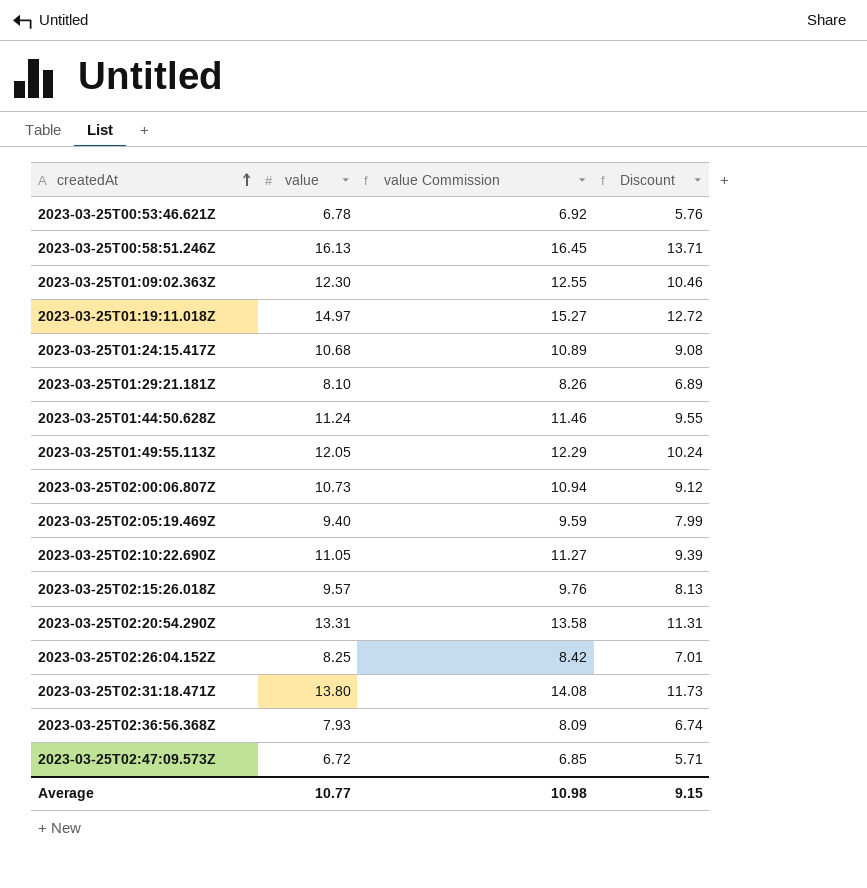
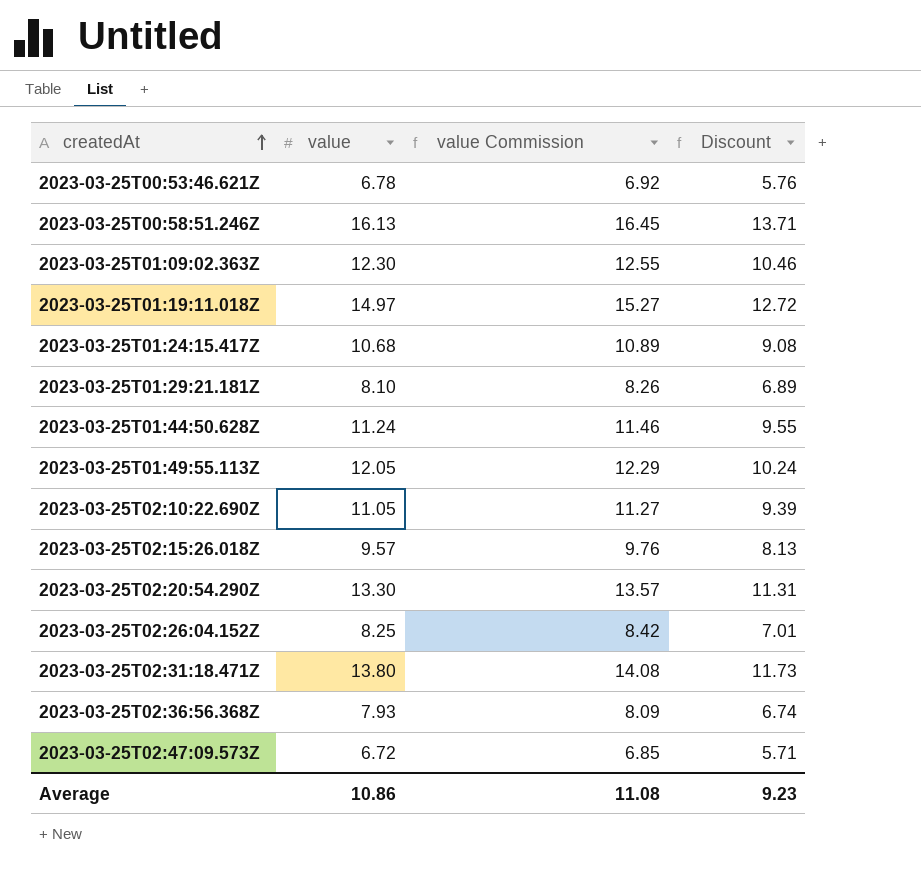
row 2023-03-25T02:00:06.807Z: 10.73 | 10.94 | 9.12 -> none
row 2023-03-25T02:05:19.469Z: 9.40 | 9.59 | 7.99 -> none
2023-03-25T02:20:54.290Z | value: 13.31 -> 13.30
2023-03-25T02:20:54.290Z | value Commission: 13.58 -> 13.57
Average | value: 10.77 -> 10.86
Average | value Commission: 10.98 -> 11.08
Average | Discount: 9.15 -> 9.23

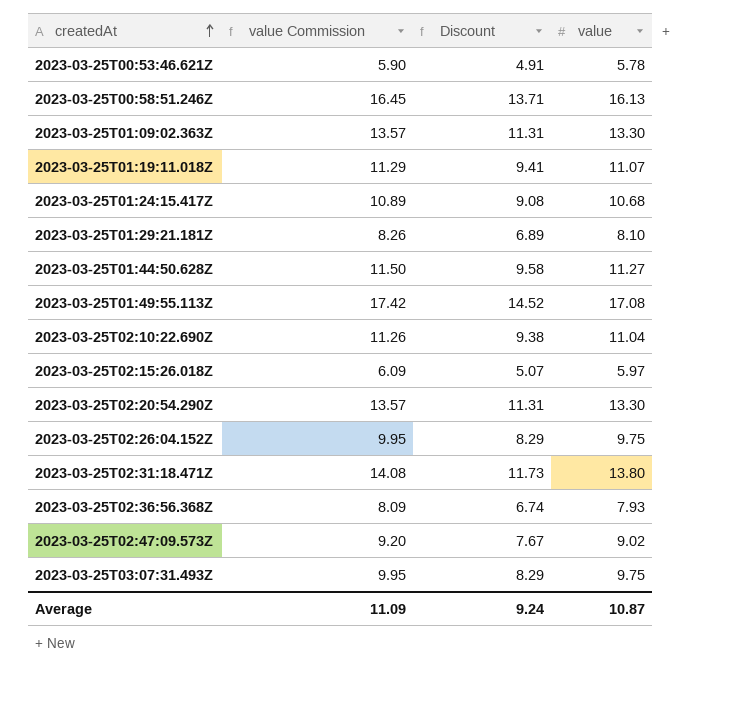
column value | position: 2 -> 4
2023-03-25T00:53:46.621Z | value Commission: 6.92 -> 5.90
2023-03-25T00:53:46.621Z | Discount: 5.76 -> 4.91
2023-03-25T00:53:46.621Z | value: 6.78 -> 5.78
2023-03-25T01:09:02.363Z | value Commission: 12.55 -> 13.57
2023-03-25T01:09:02.363Z | Discount: 10.46 -> 11.31
2023-03-25T01:09:02.363Z | value: 12.30 -> 13.30
2023-03-25T01:19:11.018Z | value Commission: 15.27 -> 11.29
2023-03-25T01:19:11.018Z | Discount: 12.72 -> 9.41
2023-03-25T01:19:11.018Z | value: 14.97 -> 11.07
2023-03-25T01:44:50.628Z | value Commission: 11.46 -> 11.50
2023-03-25T01:44:50.628Z | Discount: 9.55 -> 9.58
2023-03-25T01:44:50.628Z | value: 11.24 -> 11.27
2023-03-25T01:49:55.113Z | value Commission: 12.29 -> 17.42
2023-03-25T01:49:55.113Z | Discount: 10.24 -> 14.52
2023-03-25T01:49:55.113Z | value: 12.05 -> 17.08
2023-03-25T02:10:22.690Z | value Commission: 11.27 -> 11.26
2023-03-25T02:10:22.690Z | Discount: 9.39 -> 9.38
2023-03-25T02:10:22.690Z | value: 11.05 -> 11.04
2023-03-25T02:15:26.018Z | value Commission: 9.76 -> 6.09
2023-03-25T02:15:26.018Z | Discount: 8.13 -> 5.07
2023-03-25T02:15:26.018Z | value: 9.57 -> 5.97
2023-03-25T02:26:04.152Z | value Commission: 8.42 -> 9.95
2023-03-25T02:26:04.152Z | Discount: 7.01 -> 8.29
2023-03-25T02:26:04.152Z | value: 8.25 -> 9.75
2023-03-25T02:47:09.573Z | value Commission: 6.85 -> 9.20
2023-03-25T02:47:09.573Z | Discount: 5.71 -> 7.67
2023-03-25T02:47:09.573Z | value: 6.72 -> 9.02
row 2023-03-25T03:07:31.493Z: none -> 9.95 | 8.29 | 9.75
Average | value Commission: 11.08 -> 11.09
Average | Discount: 9.23 -> 9.24
Average | value: 10.86 -> 10.87

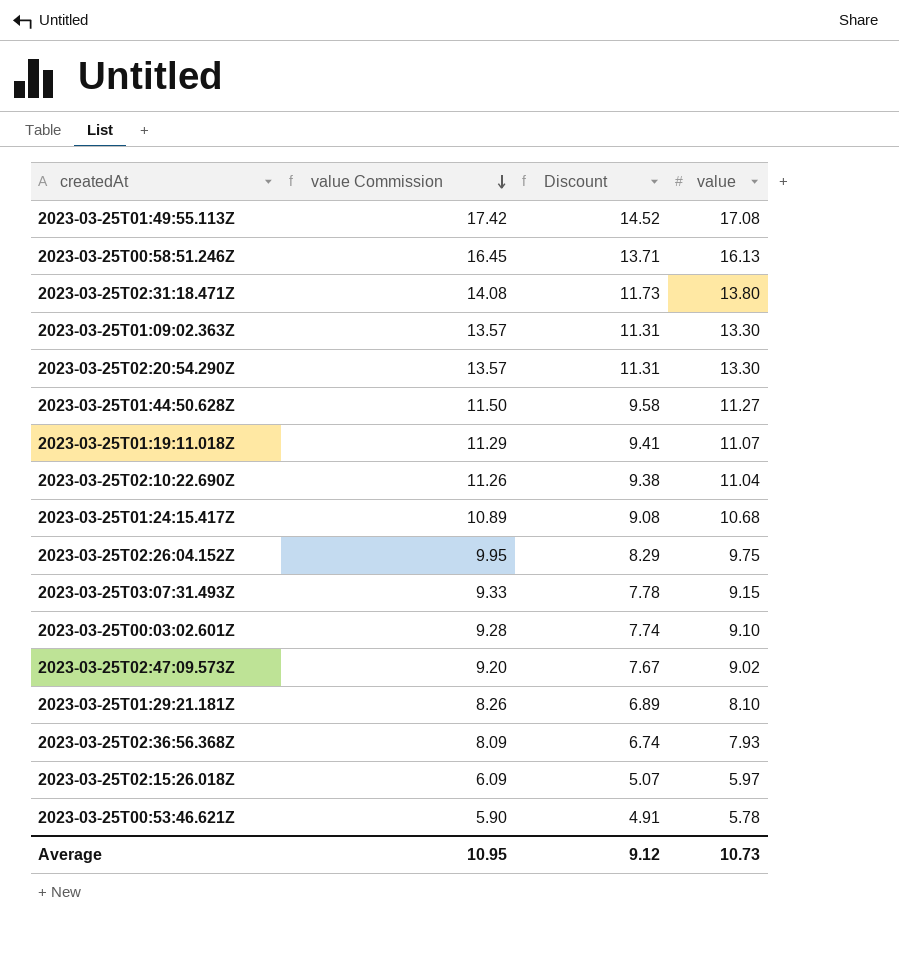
row order: createdAt ascending -> value Commission descending
2023-03-25T03:07:31.493Z | value Commission: 9.95 -> 9.33
2023-03-25T03:07:31.493Z | Discount: 8.29 -> 7.78
2023-03-25T03:07:31.493Z | value: 9.75 -> 9.15
row 2023-03-25T00:03:02.601Z: none -> 9.28 | 7.74 | 9.10
Average | value Commission: 11.09 -> 10.95
Average | Discount: 9.24 -> 9.12
Average | value: 10.87 -> 10.73

